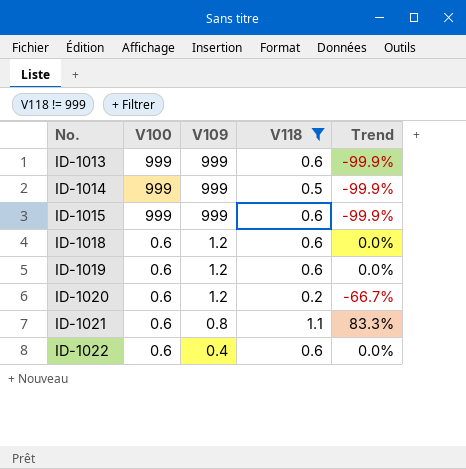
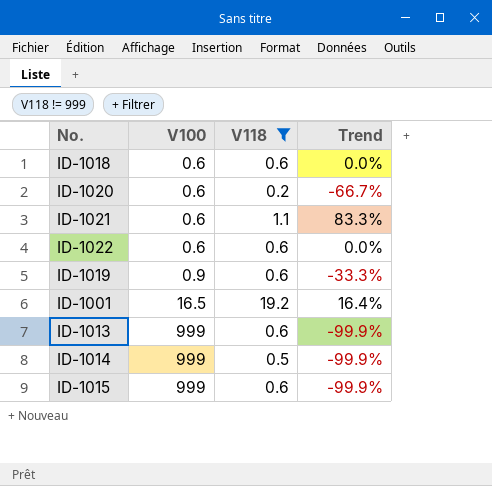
row order: No. ascending -> V100 ascending
column V109 | position: 3 -> none
ID-1019 | V100: 0.6 -> 0.9
ID-1019 | Trend: 0.0% -> -33.3%
row ID-1001: none -> 16.5 | 19.2 | 16.4%

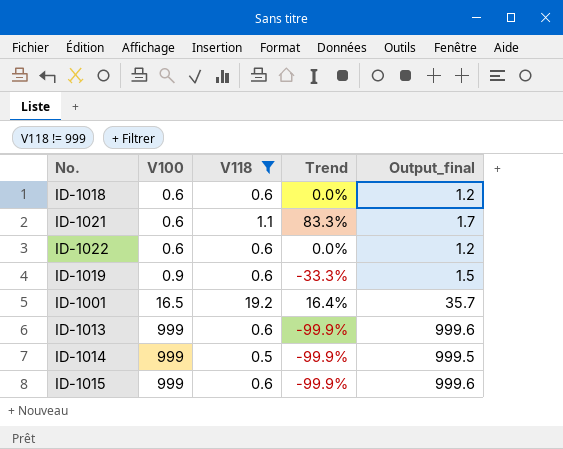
column Output_final | formula: none -> [V100] + [V118]
row ID-1020: 0.6 | 0.2 | -66.7% -> none

